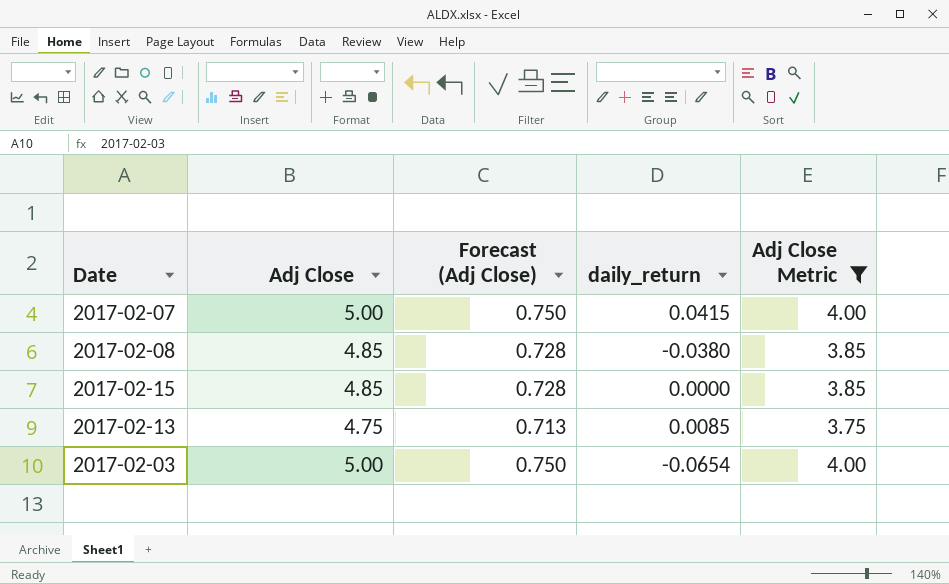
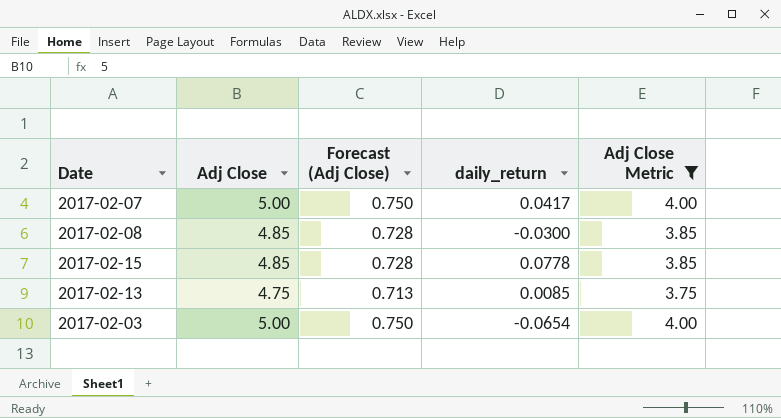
2017-02-07 | daily_return: 0.0415 -> 0.0417
2017-02-08 | daily_return: -0.0380 -> -0.0300
2017-02-15 | daily_return: 0.0000 -> 0.0778

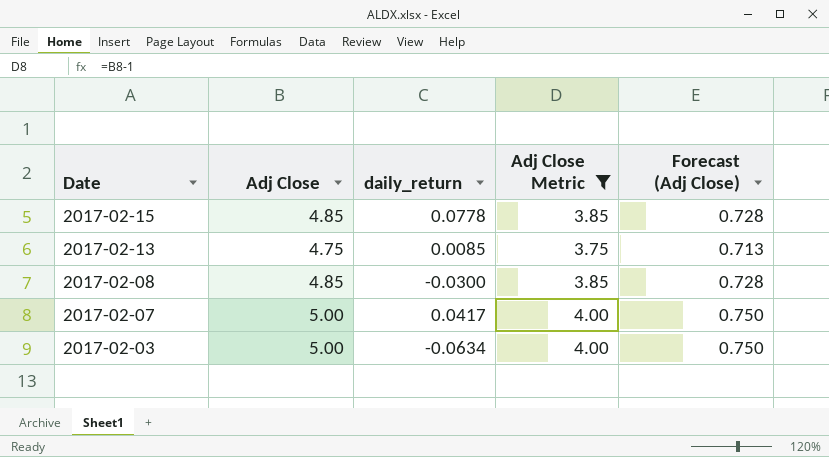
row order: none -> Date descending
column Forecast (Adj Close) | position: 3 -> 5
2017-02-03 | daily_return: -0.0654 -> -0.0634

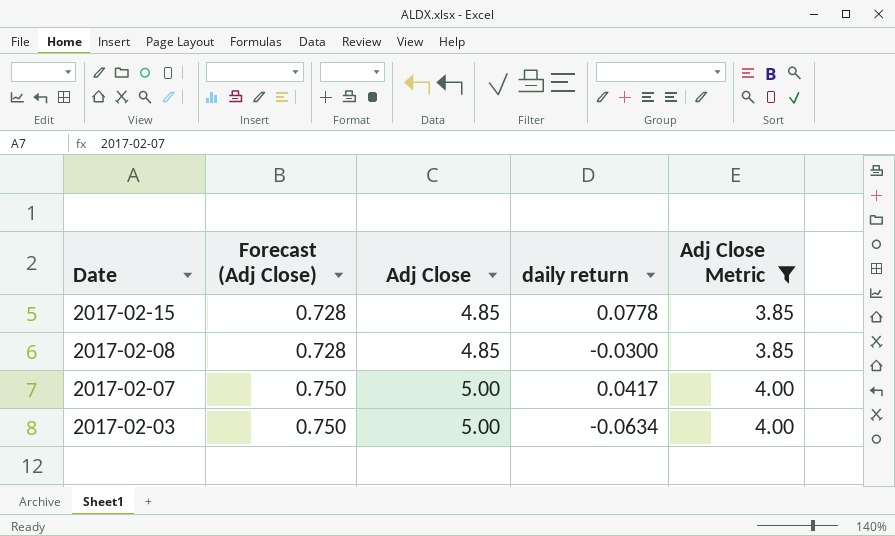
column Forecast (Adj Close) | position: 5 -> 2
column name: daily_return -> daily return
row 2017-02-13: 4.75 | 0.0085 | 3.75 | 0.713 -> none

